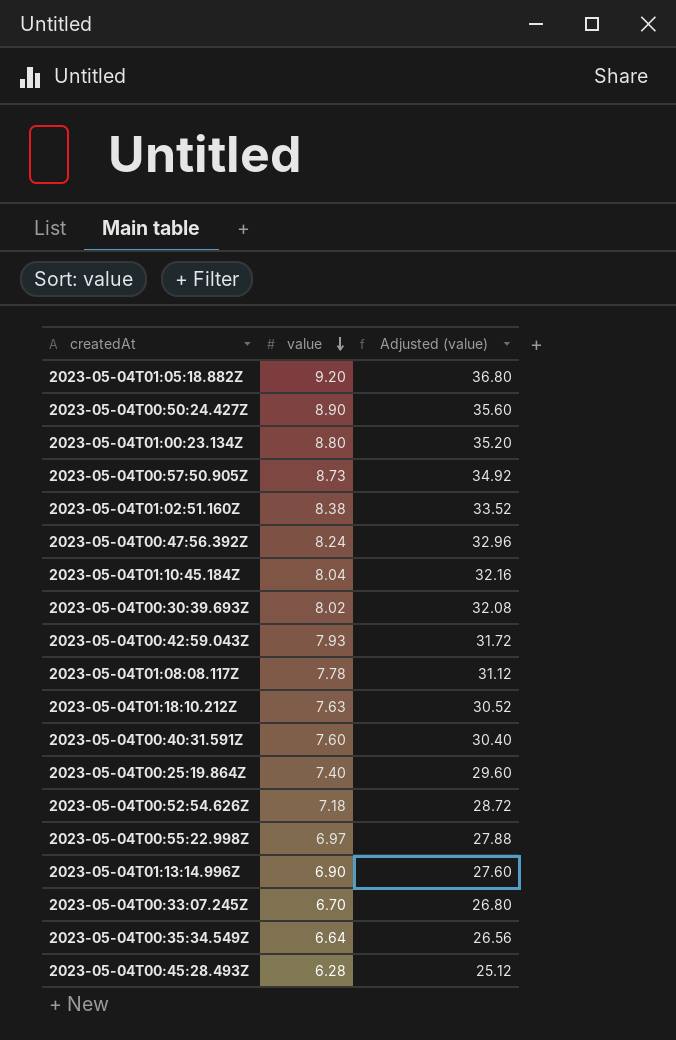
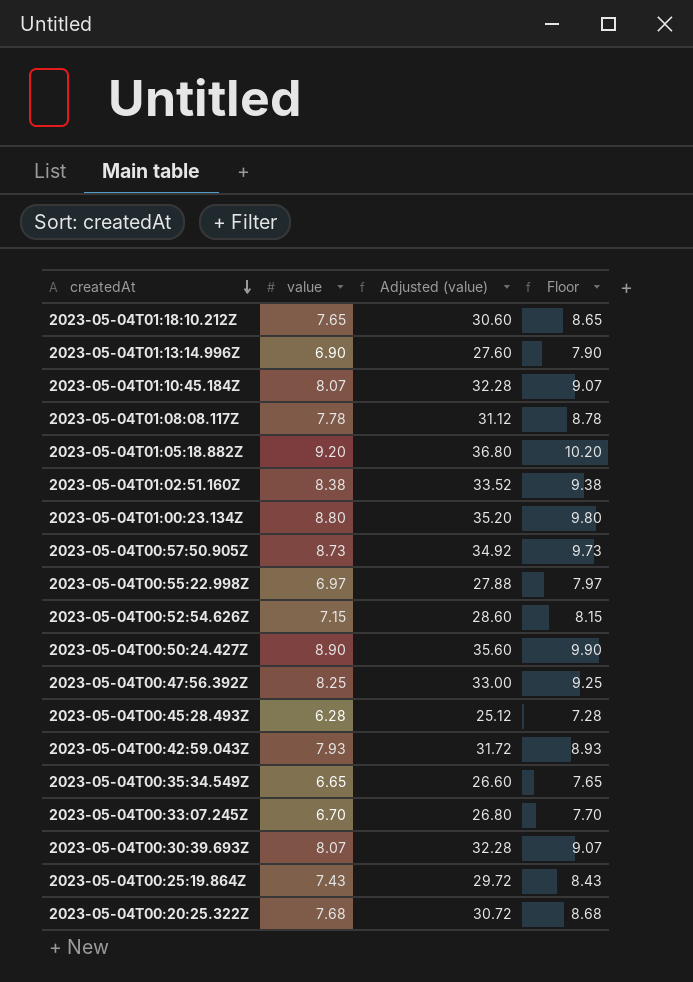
row order: value descending -> createdAt descending
column Floor | formula: none -> [value] + 1
row 2023-05-04T00:40:31.591Z: 7.60 | 30.40 -> none
2023-05-04T01:18:10.212Z | value: 7.63 -> 7.65
2023-05-04T01:18:10.212Z | Adjusted (value): 30.52 -> 30.60
2023-05-04T01:10:45.184Z | value: 8.04 -> 8.07
2023-05-04T01:10:45.184Z | Adjusted (value): 32.16 -> 32.28
2023-05-04T00:52:54.626Z | value: 7.18 -> 7.15
2023-05-04T00:52:54.626Z | Adjusted (value): 28.72 -> 28.60
2023-05-04T00:47:56.392Z | value: 8.24 -> 8.25
2023-05-04T00:47:56.392Z | Adjusted (value): 32.96 -> 33.00
2023-05-04T00:35:34.549Z | value: 6.64 -> 6.65
2023-05-04T00:35:34.549Z | Adjusted (value): 26.56 -> 26.60
2023-05-04T00:30:39.693Z | value: 8.02 -> 8.07
2023-05-04T00:30:39.693Z | Adjusted (value): 32.08 -> 32.28
2023-05-04T00:25:19.864Z | value: 7.40 -> 7.43
2023-05-04T00:25:19.864Z | Adjusted (value): 29.60 -> 29.72
row 2023-05-04T00:20:25.322Z: none -> 7.68 | 30.72 | 8.68

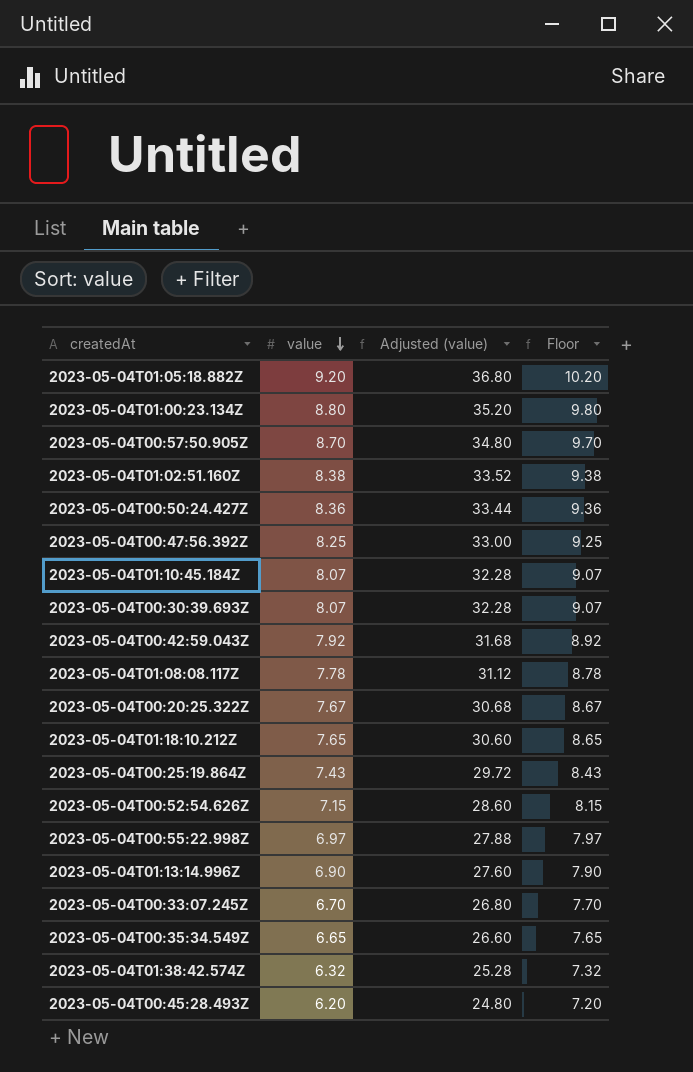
row order: createdAt descending -> value descending
2023-05-04T00:57:50.905Z | value: 8.73 -> 8.70
2023-05-04T00:57:50.905Z | Adjusted (value): 34.92 -> 34.80
2023-05-04T00:57:50.905Z | Floor: 9.73 -> 9.70
2023-05-04T00:50:24.427Z | value: 8.90 -> 8.36
2023-05-04T00:50:24.427Z | Adjusted (value): 35.60 -> 33.44
2023-05-04T00:50:24.427Z | Floor: 9.90 -> 9.36
2023-05-04T00:42:59.043Z | value: 7.93 -> 7.92
2023-05-04T00:42:59.043Z | Adjusted (value): 31.72 -> 31.68
2023-05-04T00:42:59.043Z | Floor: 8.93 -> 8.92
2023-05-04T00:20:25.322Z | value: 7.68 -> 7.67
2023-05-04T00:20:25.322Z | Adjusted (value): 30.72 -> 30.68
2023-05-04T00:20:25.322Z | Floor: 8.68 -> 8.67
row 2023-05-04T01:38:42.574Z: none -> 6.32 | 25.28 | 7.32
2023-05-04T00:45:28.493Z | value: 6.28 -> 6.20
2023-05-04T00:45:28.493Z | Adjusted (value): 25.12 -> 24.80
2023-05-04T00:45:28.493Z | Floor: 7.28 -> 7.20

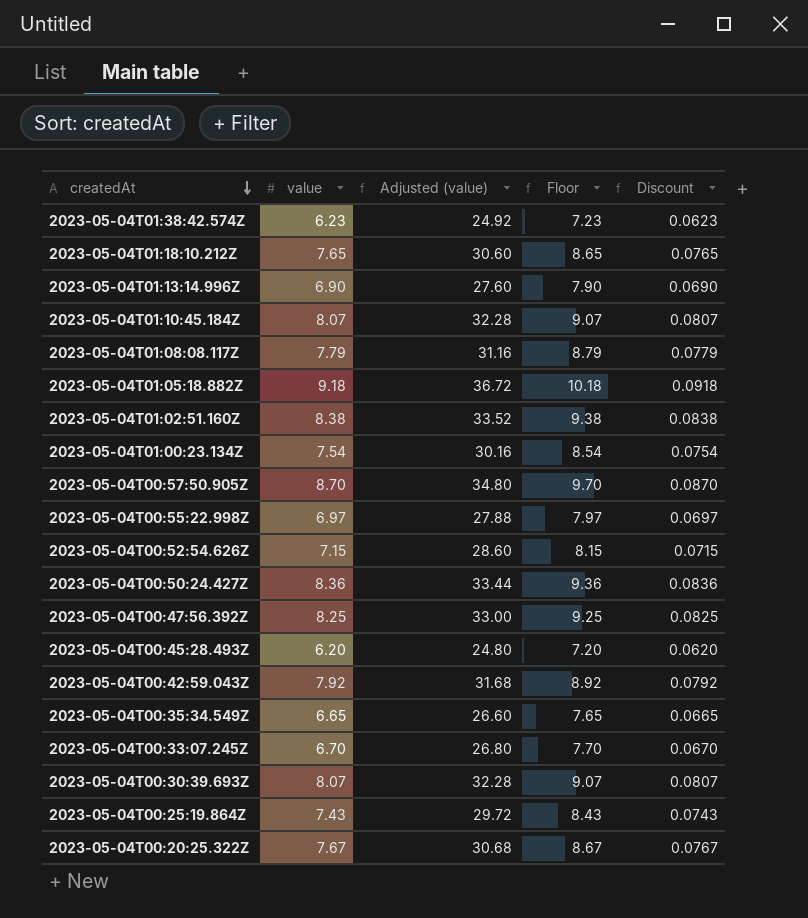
row order: value descending -> createdAt descending
column Discount | formula: none -> [value] * 0.01
2023-05-04T01:38:42.574Z | value: 6.32 -> 6.23
2023-05-04T01:38:42.574Z | Adjusted (value): 25.28 -> 24.92
2023-05-04T01:38:42.574Z | Floor: 7.32 -> 7.23
2023-05-04T01:08:08.117Z | value: 7.78 -> 7.79
2023-05-04T01:08:08.117Z | Adjusted (value): 31.12 -> 31.16
2023-05-04T01:08:08.117Z | Floor: 8.78 -> 8.79
2023-05-04T01:05:18.882Z | value: 9.20 -> 9.18
2023-05-04T01:05:18.882Z | Adjusted (value): 36.80 -> 36.72
2023-05-04T01:05:18.882Z | Floor: 10.20 -> 10.18
2023-05-04T01:00:23.134Z | value: 8.80 -> 7.54
2023-05-04T01:00:23.134Z | Adjusted (value): 35.20 -> 30.16
2023-05-04T01:00:23.134Z | Floor: 9.80 -> 8.54

